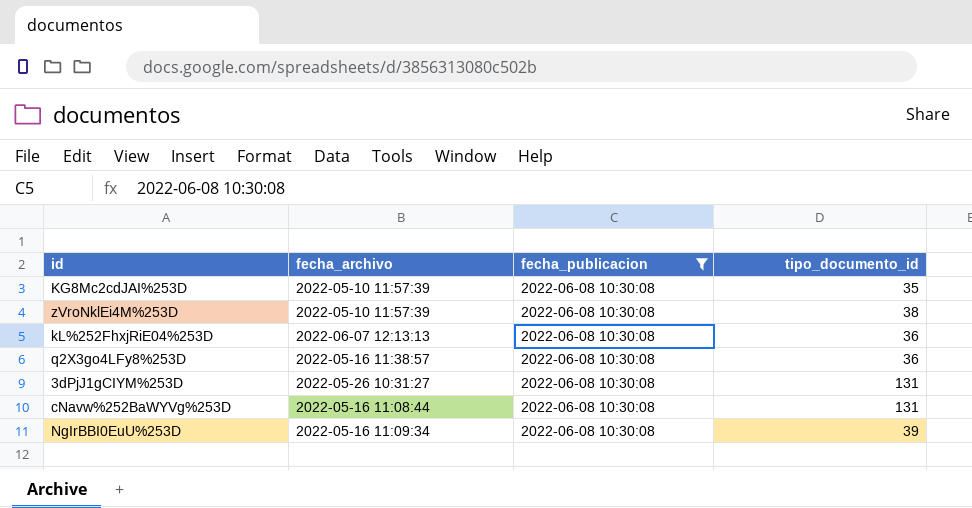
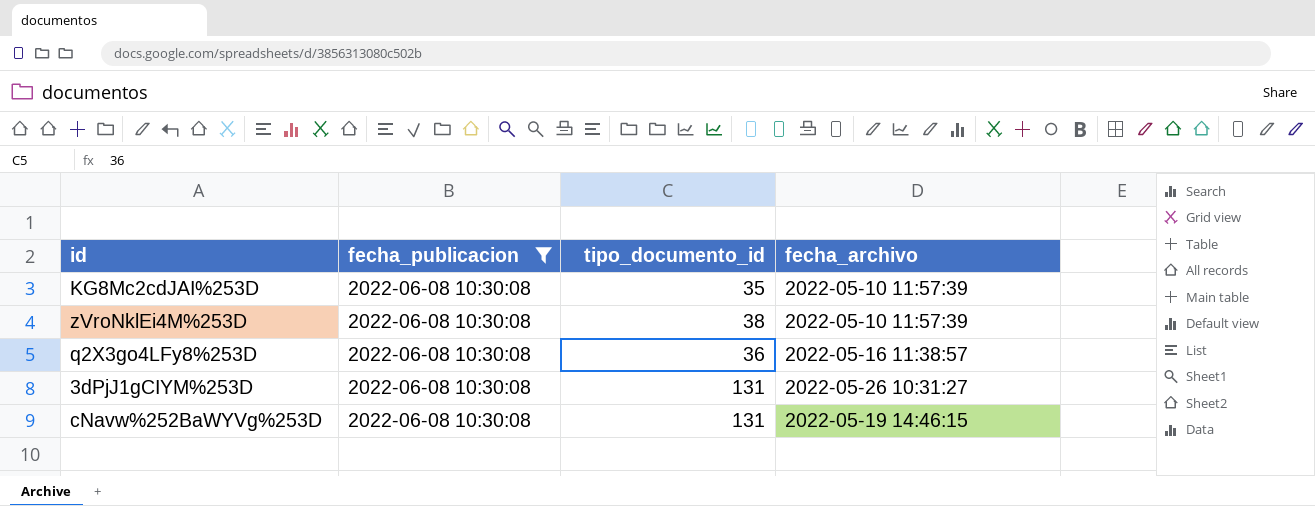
column fecha_archivo | position: 2 -> 4
row kL%252FhxjRiE04%253D: 2022-06-07 12:13:13 | 2022-06-08 10:30:08 | 36 -> none
row NgIrBBI0EuU%253D: 2022-05-16 11:09:34 | 2022-06-08 10:30:08 | 39 -> none
cNavw%252BaWYVg%253D | fecha_archivo: 2022-05-16 11:08:44 -> 2022-05-19 14:46:15

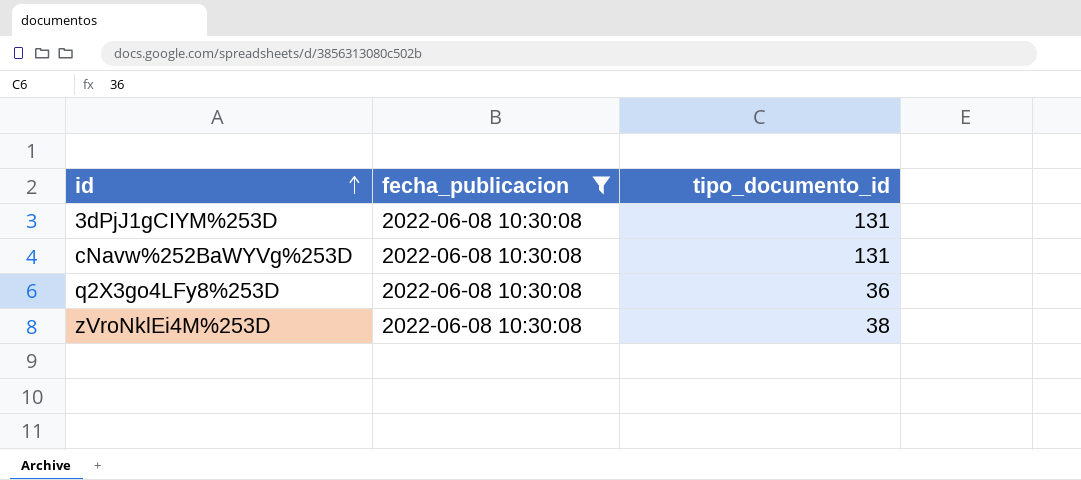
row order: none -> id ascending
column fecha_archivo | position: 4 -> none
row KG8Mc2cdJAI%253D: 2022-06-08 10:30:08 | 35 | 2022-05-10 11:57:39 -> none

